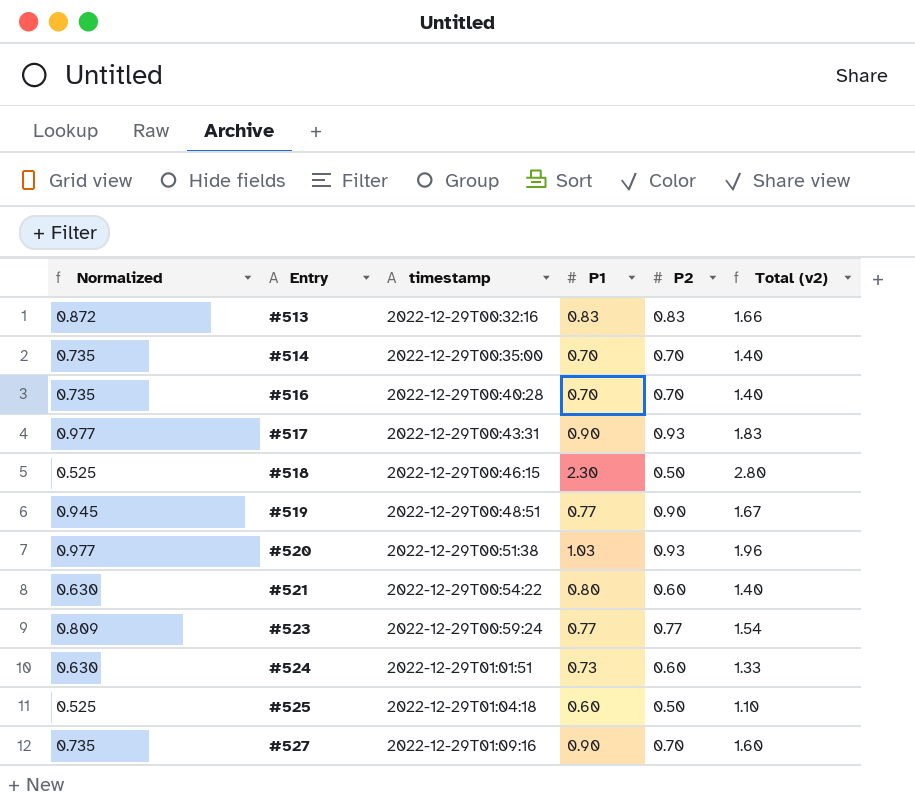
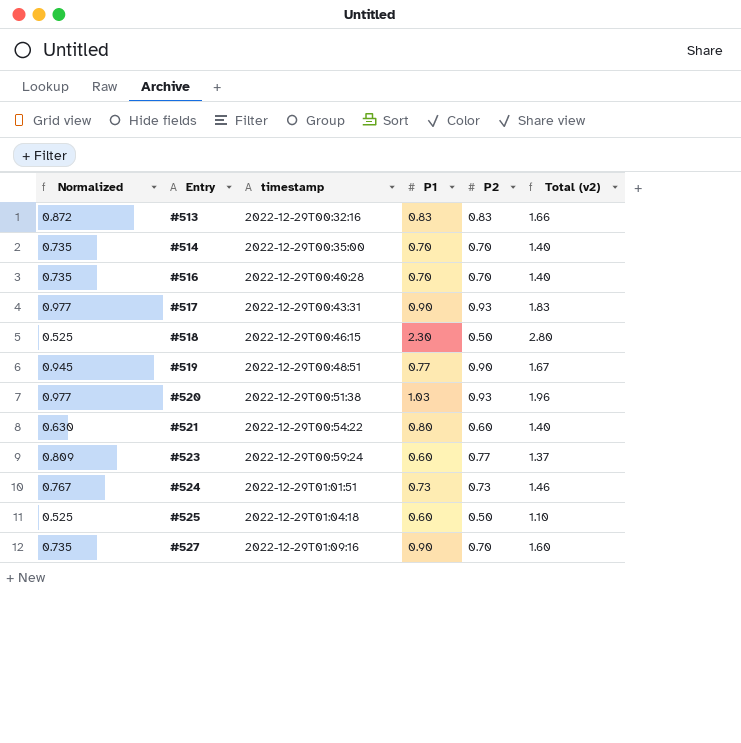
#523 | P1: 0.77 -> 0.60
#523 | Total (v2): 1.54 -> 1.37
#524 | Normalized: 0.630 -> 0.767
#524 | P2: 0.60 -> 0.73
#524 | Total (v2): 1.33 -> 1.46

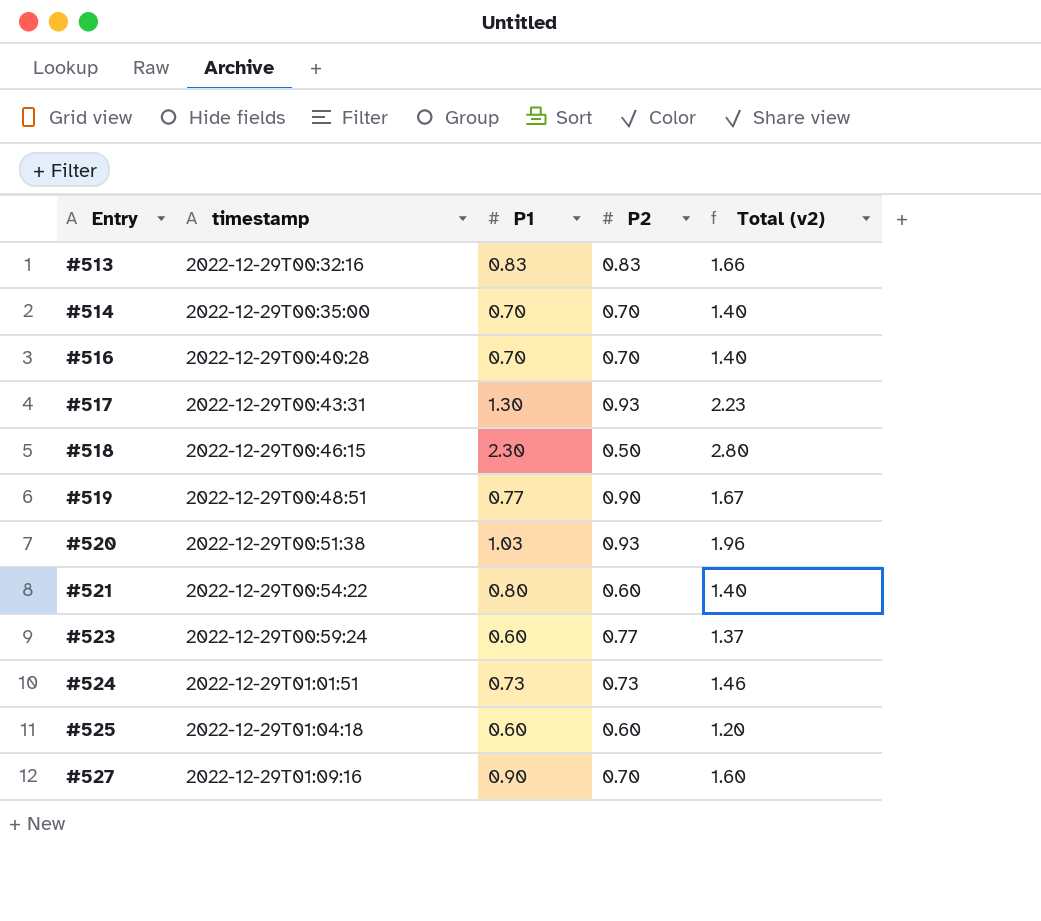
column Normalized | formula: [P2] * 1.05 -> none
#517 | P1: 0.90 -> 1.30
#517 | Total (v2): 1.83 -> 2.23
#525 | P2: 0.50 -> 0.60
#525 | Total (v2): 1.10 -> 1.20

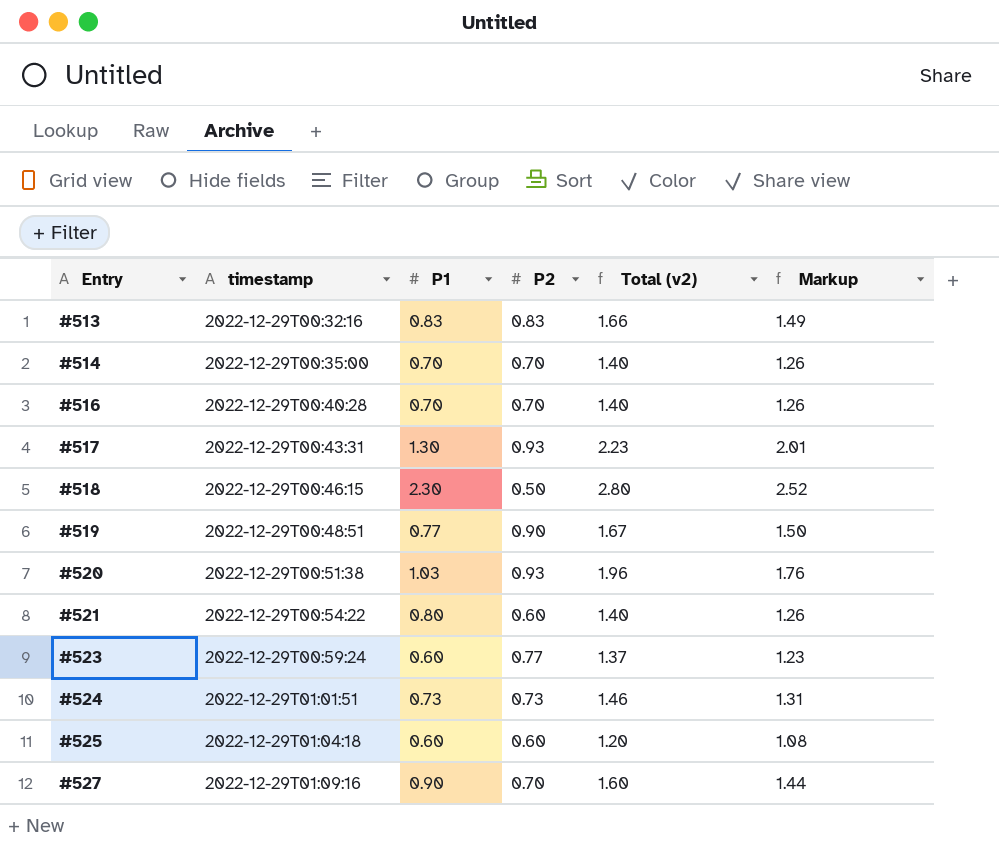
column Markup | formula: none -> [Total (v2)] * 0.9

